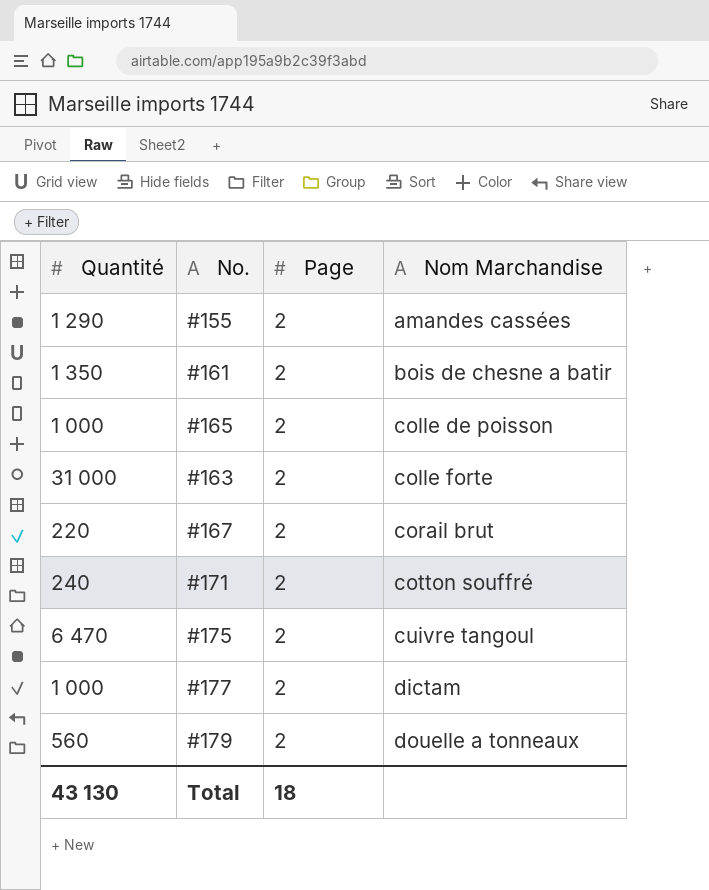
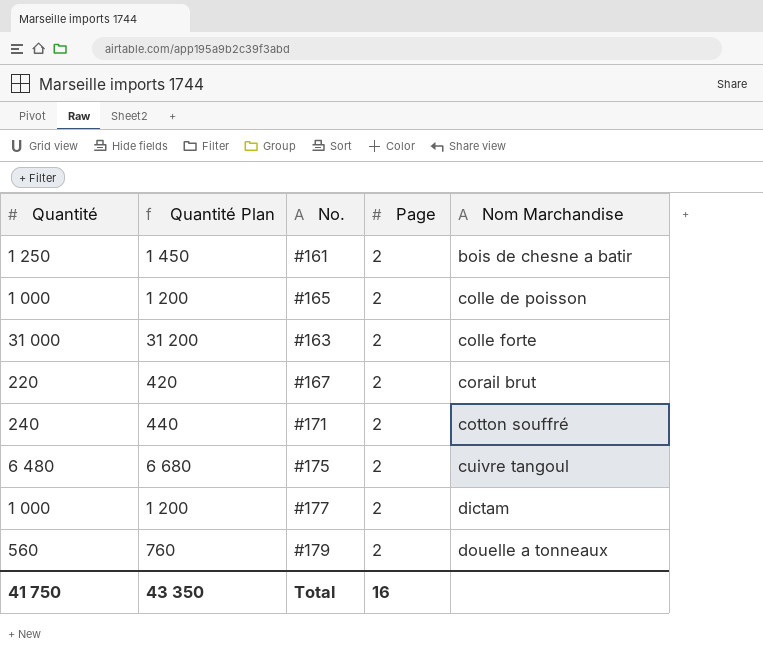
column Quantité Plan | formula: none -> [Quantité] + 200
row #155: 1 290 | 2 | amandes cassées -> none
#161 | Quantité: 1 350 -> 1 250
#175 | Quantité: 6 470 -> 6 480
Total | Quantité: 43 130 -> 41 750
Total | Page: 18 -> 16

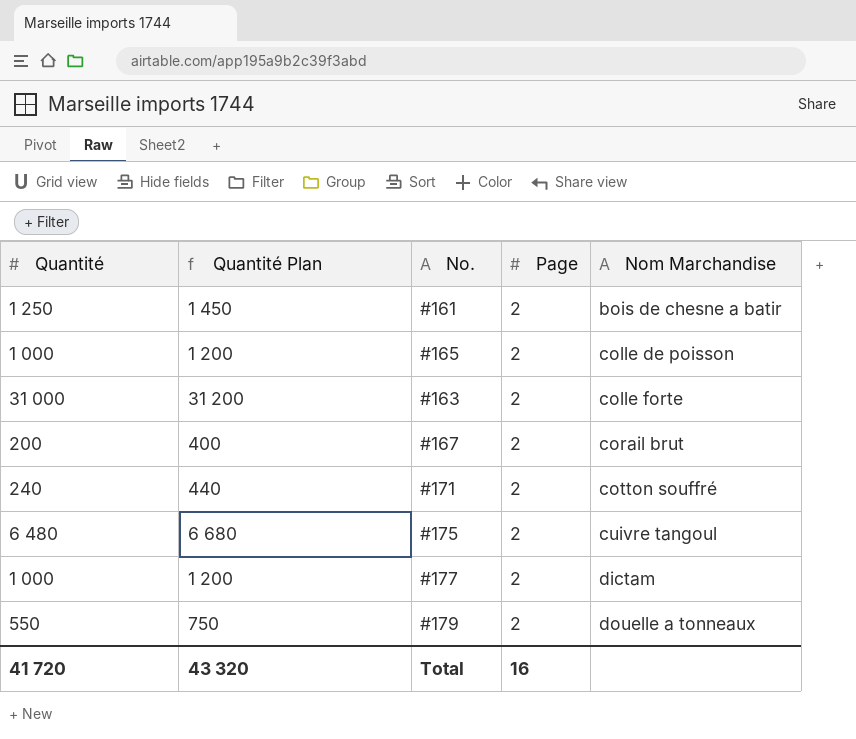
#167 | Quantité: 220 -> 200
#167 | Quantité Plan: 420 -> 400
#179 | Quantité: 560 -> 550
#179 | Quantité Plan: 760 -> 750
Total | Quantité: 41 750 -> 41 720
Total | Quantité Plan: 43 350 -> 43 320

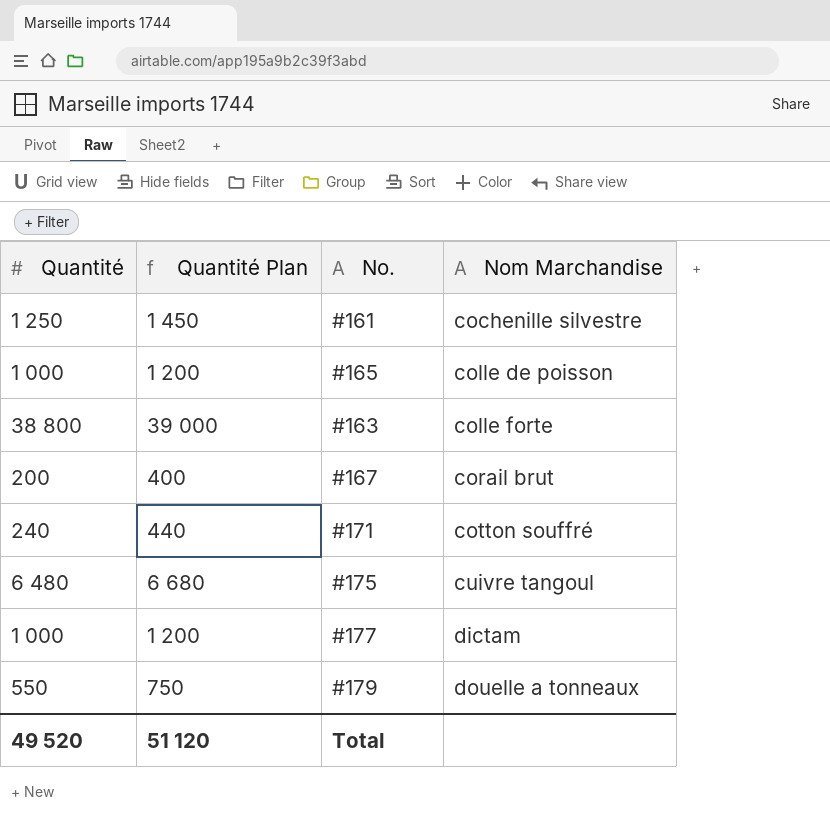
column Page | position: 4 -> none
#161 | Nom Marchandise: bois de chesne a batir -> cochenille silvestre
#163 | Quantité: 31 000 -> 38 800
#163 | Quantité Plan: 31 200 -> 39 000
Total | Quantité: 41 720 -> 49 520
Total | Quantité Plan: 43 320 -> 51 120

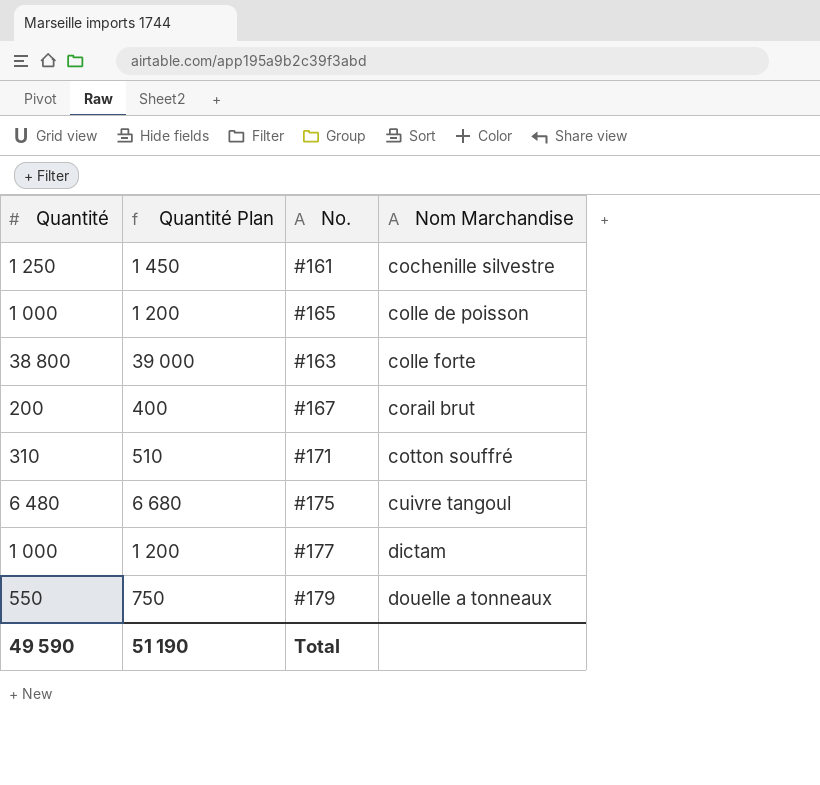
#171 | Quantité: 240 -> 310
#171 | Quantité Plan: 440 -> 510
Total | Quantité: 49 520 -> 49 590
Total | Quantité Plan: 51 120 -> 51 190

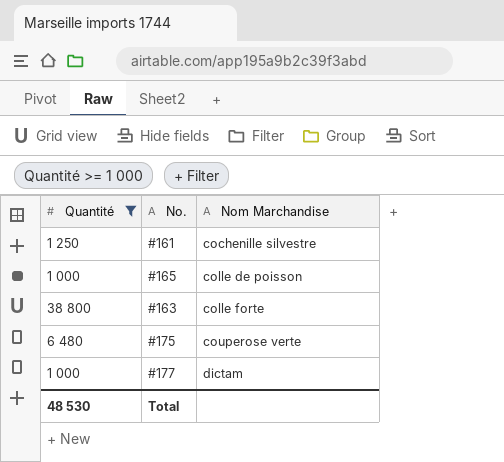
filter: none -> Quantité >= 1 000
column Quantité Plan | formula: [Quantité] + 200 -> none
#175 | Nom Marchandise: cuivre tangoul -> couperose verte
Total | Quantité: 49 590 -> 48 530

